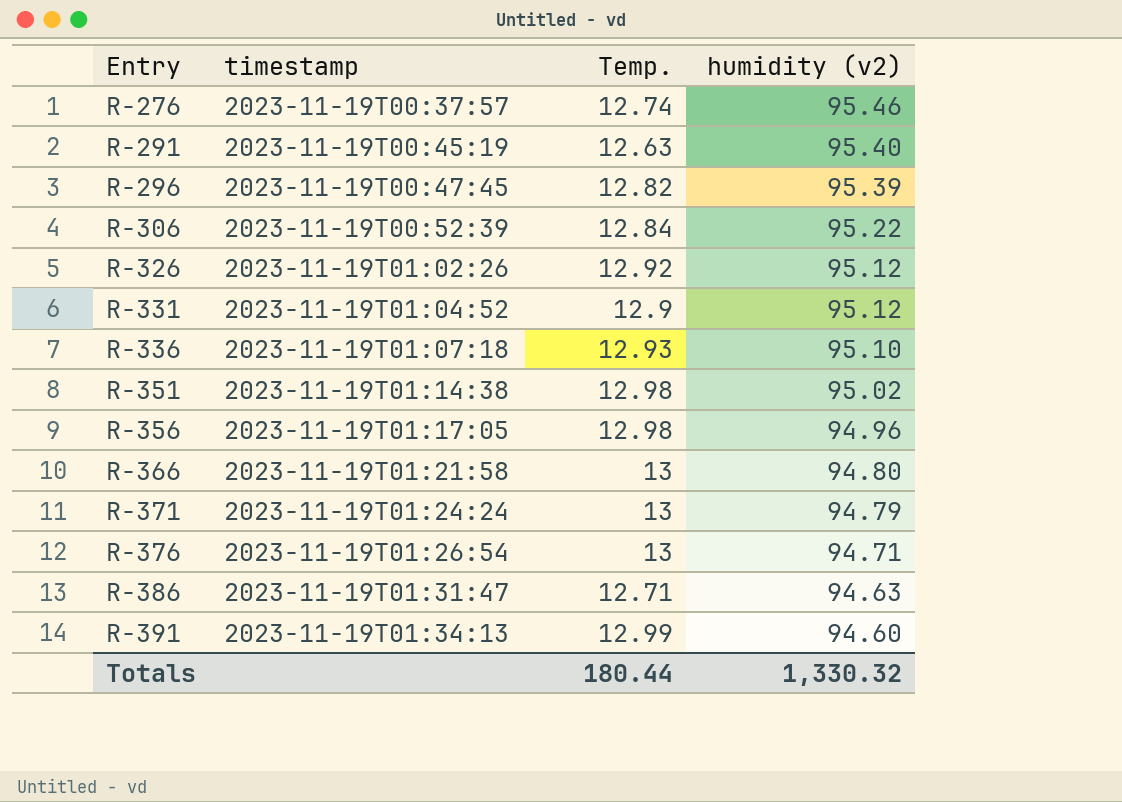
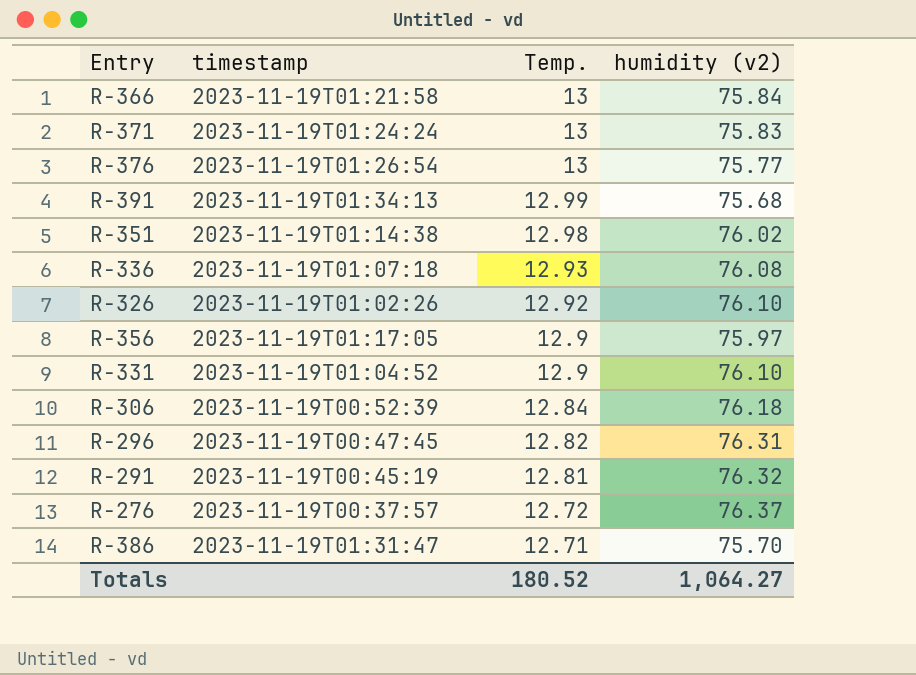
row order: Entry ascending -> Temp. descending
R-366 | humidity (v2): 94.80 -> 75.84
R-371 | humidity (v2): 94.79 -> 75.83
R-376 | humidity (v2): 94.71 -> 75.77
R-391 | humidity (v2): 94.60 -> 75.68
R-351 | humidity (v2): 95.02 -> 76.02
R-336 | humidity (v2): 95.10 -> 76.08
R-326 | humidity (v2): 95.12 -> 76.10
R-356 | Temp.: 12.98 -> 12.9
R-356 | humidity (v2): 94.96 -> 75.97
R-331 | humidity (v2): 95.12 -> 76.10
R-306 | humidity (v2): 95.22 -> 76.18
R-296 | humidity (v2): 95.39 -> 76.31
R-291 | Temp.: 12.63 -> 12.81
R-291 | humidity (v2): 95.40 -> 76.32
R-276 | Temp.: 12.74 -> 12.72
R-276 | humidity (v2): 95.46 -> 76.37
R-386 | humidity (v2): 94.63 -> 75.70
Totals | Temp.: 180.44 -> 180.52
Totals | humidity (v2): 1,330.32 -> 1,064.27

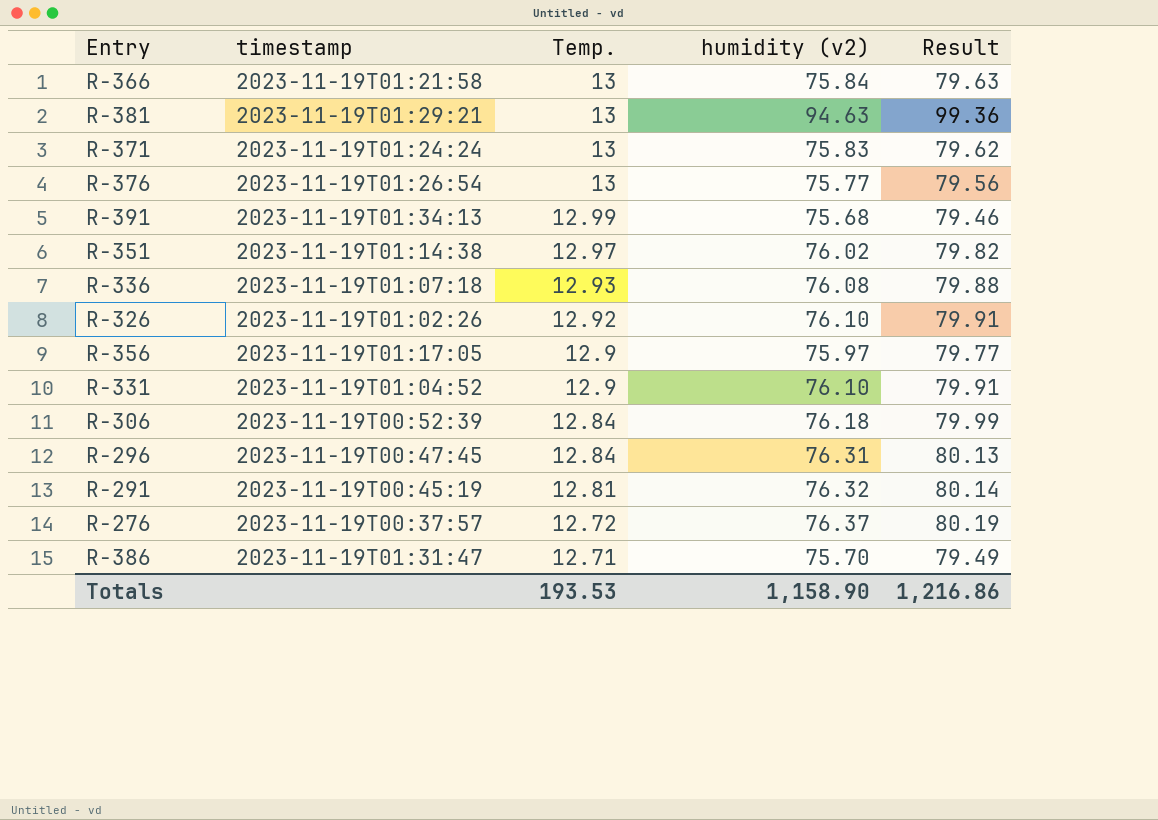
column Result | formula: none -> [humidity (v2)] * 1.05
row R-381: none -> 2023-11-19T01:29:21 | 13 | 94.63 | 99.36
R-351 | Temp.: 12.98 -> 12.97
R-296 | Temp.: 12.82 -> 12.84
Totals | Temp.: 180.52 -> 193.53
Totals | humidity (v2): 1,064.27 -> 1,158.90

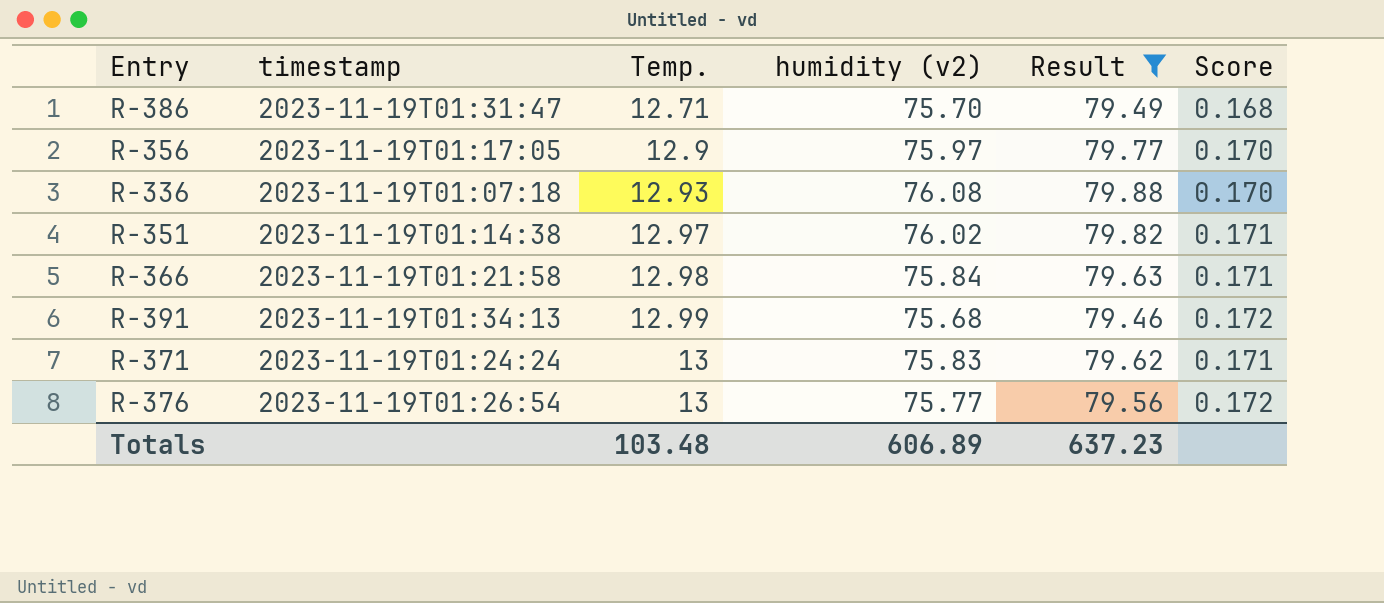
filter: none -> Result <= 79.88
row order: Temp. descending -> Temp. ascending
column Score | formula: none -> [Temp.] / [humidity (v2)]
R-366 | Temp.: 13 -> 12.98
Totals | Temp.: 193.53 -> 103.48
Totals | humidity (v2): 1,158.90 -> 606.89
Totals | Result: 1,216.86 -> 637.23

